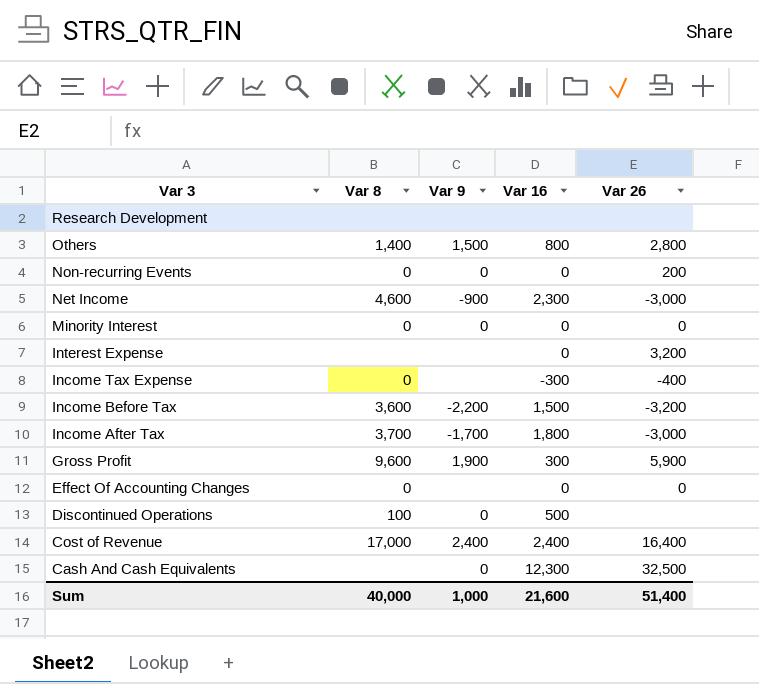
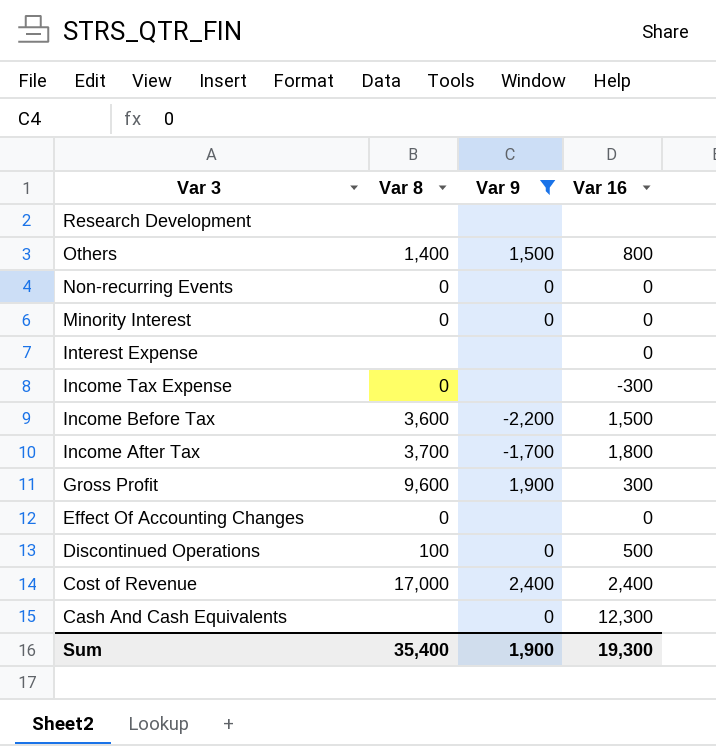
filter: none -> Var 9 != -900
column Var 26 | position: 5 -> none
Sum | Var 8: 40,000 -> 35,400
Sum | Var 9: 1,000 -> 1,900
Sum | Var 16: 21,600 -> 19,300

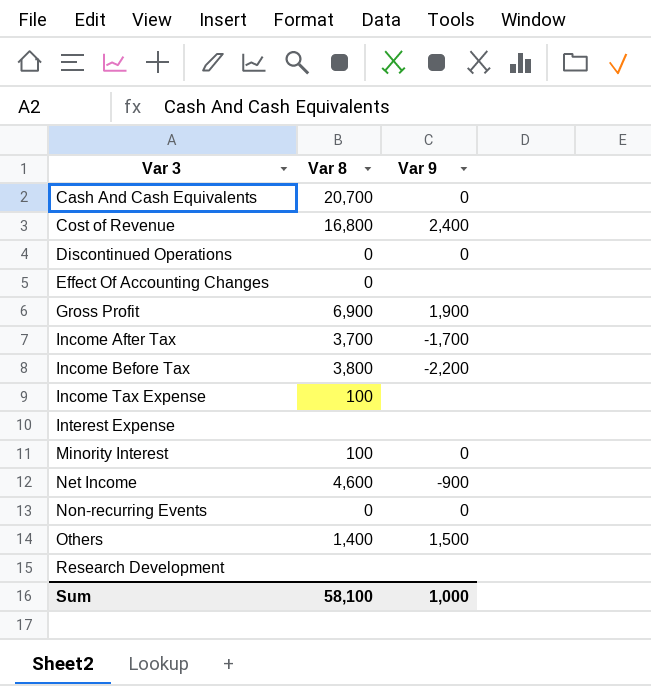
filter: Var 9 != -900 -> none
row order: Var 3 descending -> Var 3 ascending
column Var 16 | position: 4 -> none
Cash And Cash Equivalents | Var 8: none -> 20,700
Cost of Revenue | Var 8: 17,000 -> 16,800
Discontinued Operations | Var 8: 100 -> 0
Gross Profit | Var 8: 9,600 -> 6,900
Income Before Tax | Var 8: 3,600 -> 3,800
Income Tax Expense | Var 8: 0 -> 100
Minority Interest | Var 8: 0 -> 100
Sum | Var 8: 35,400 -> 58,100
Sum | Var 9: 1,900 -> 1,000

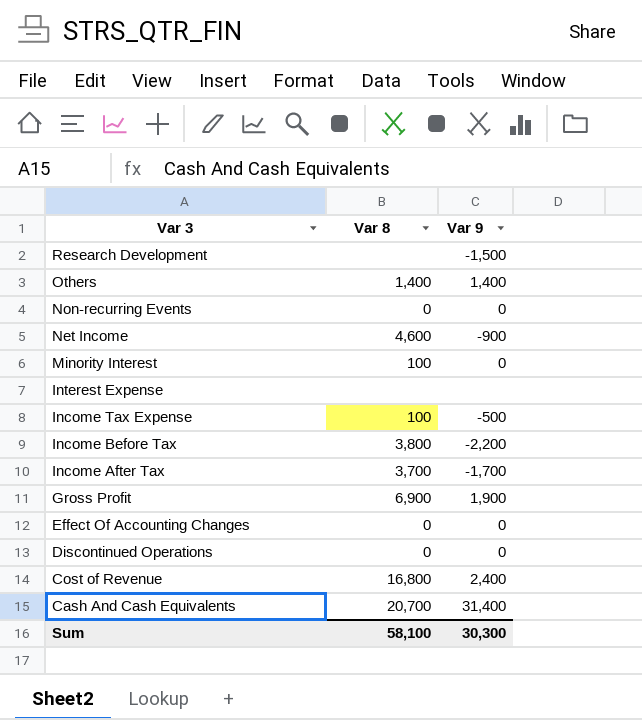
row order: Var 3 ascending -> Var 3 descending
Research Development | Var 9: none -> -1,500
Others | Var 9: 1,500 -> 1,400
Income Tax Expense | Var 9: none -> -500
Effect Of Accounting Changes | Var 9: none -> 0
Cash And Cash Equivalents | Var 9: 0 -> 31,400
Sum | Var 9: 1,000 -> 30,300

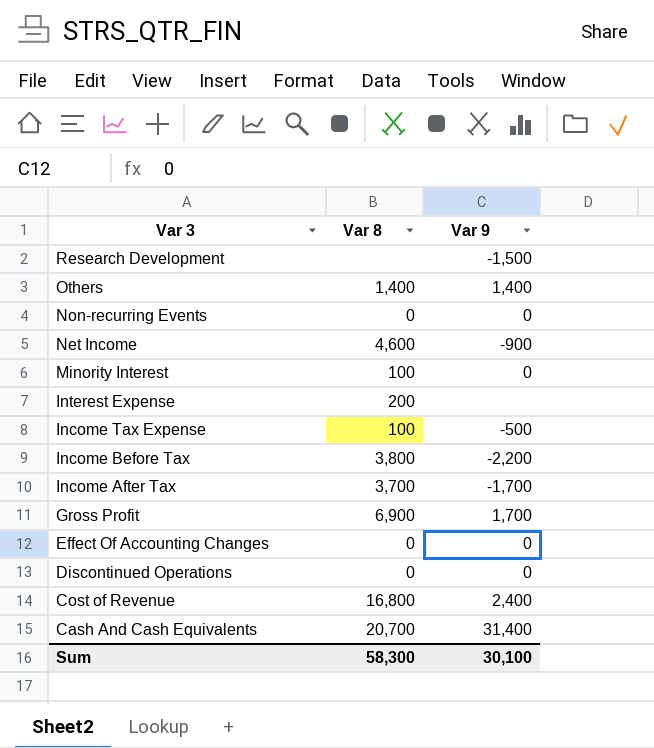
Interest Expense | Var 8: none -> 200
Gross Profit | Var 9: 1,900 -> 1,700
Sum | Var 8: 58,100 -> 58,300
Sum | Var 9: 30,300 -> 30,100

